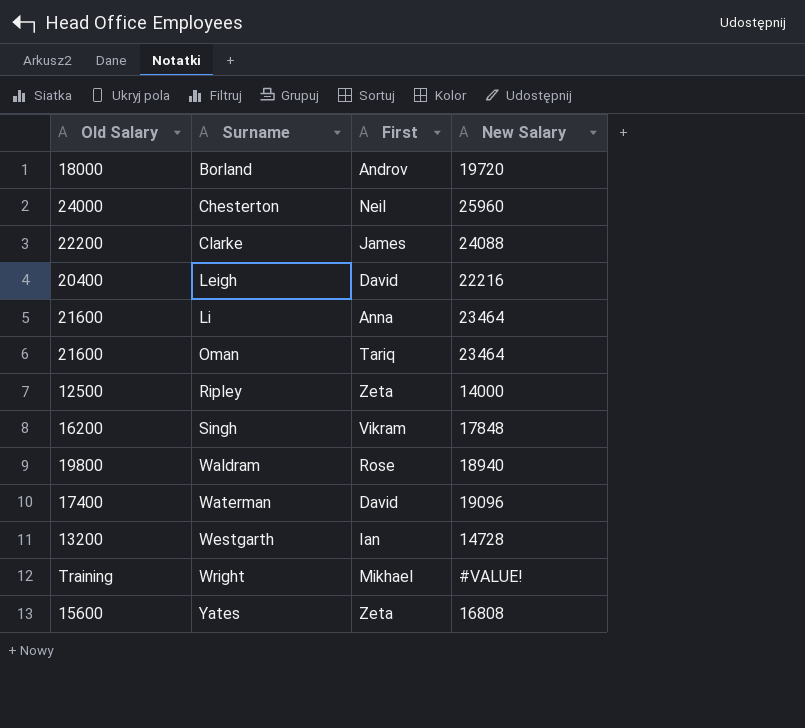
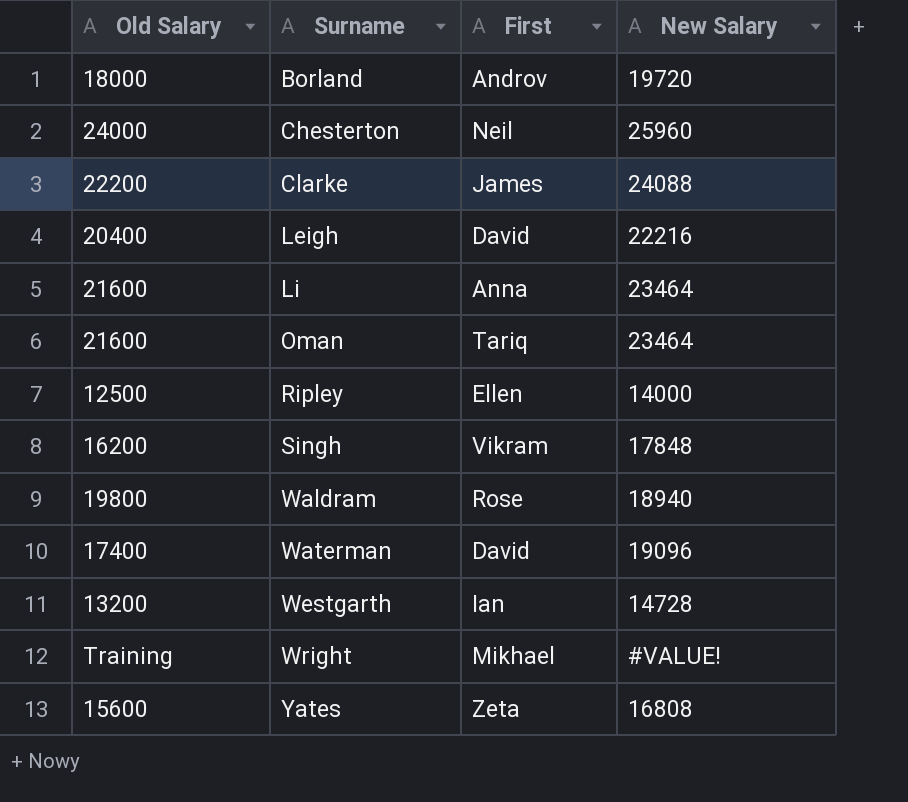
Ripley | First: Zeta -> Ellen

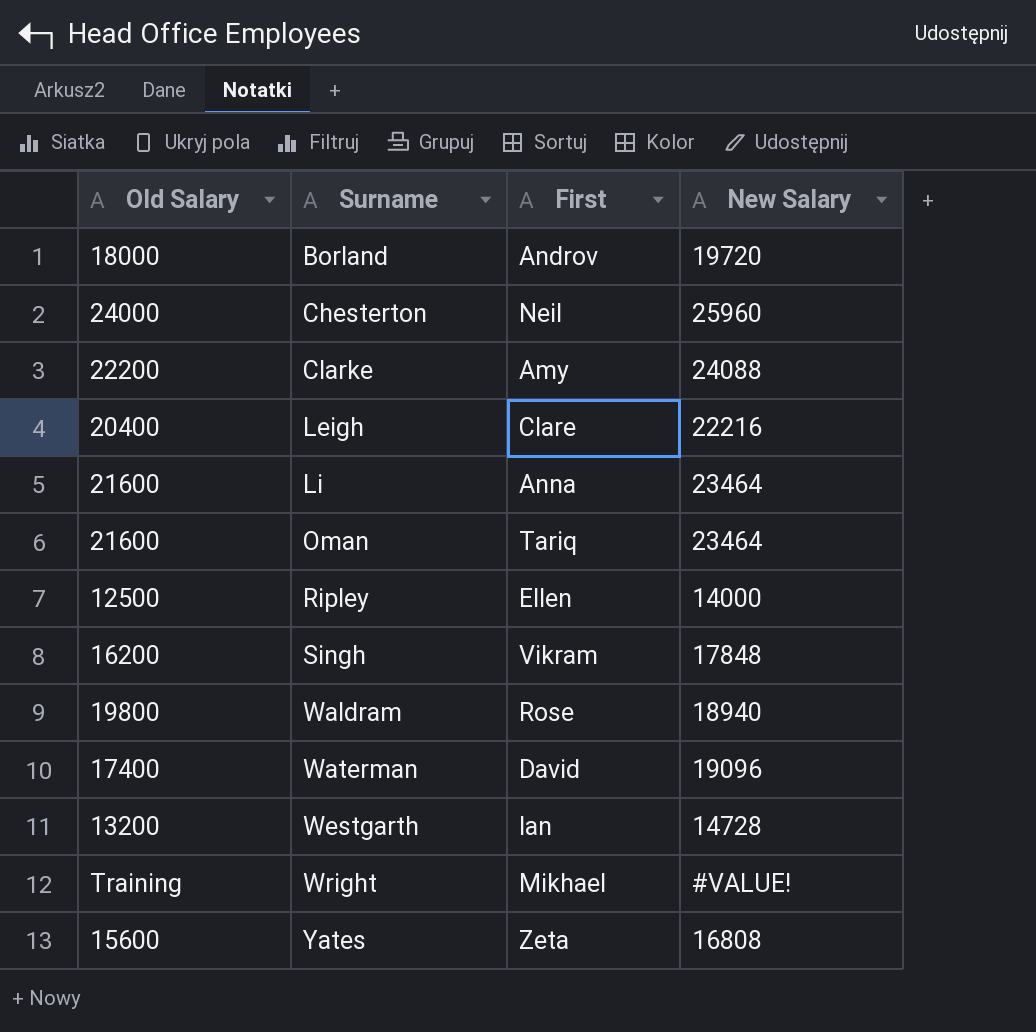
Clarke | First: James -> Amy
Leigh | First: David -> Clare

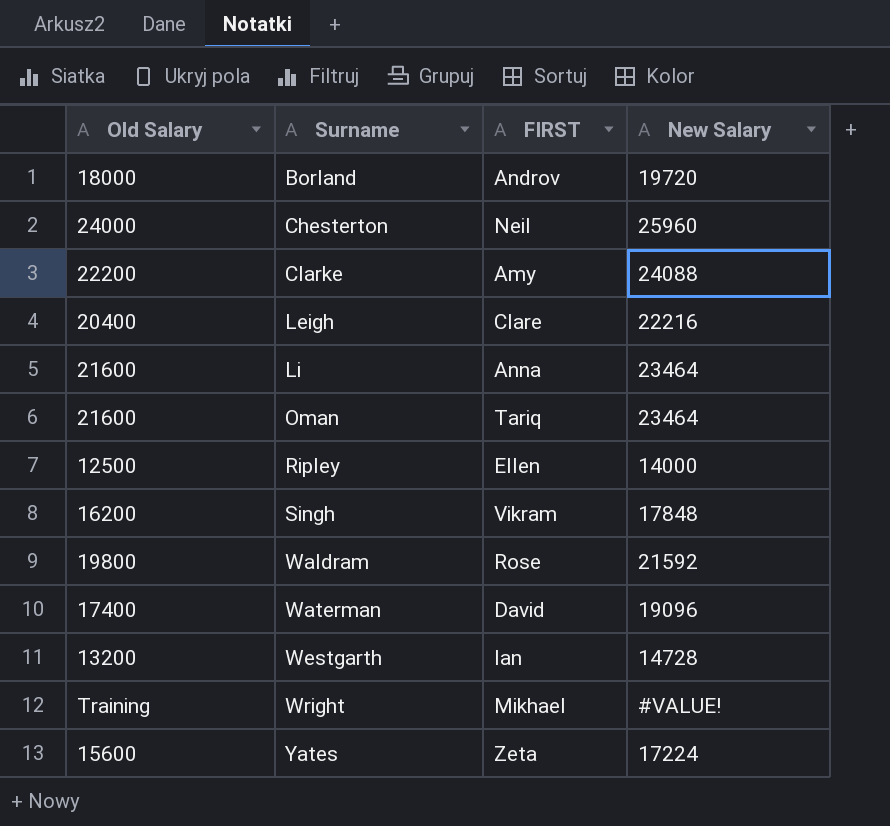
column name: First -> FIRST
Waldram | New Salary: 18940 -> 21592
Yates | New Salary: 16808 -> 17224

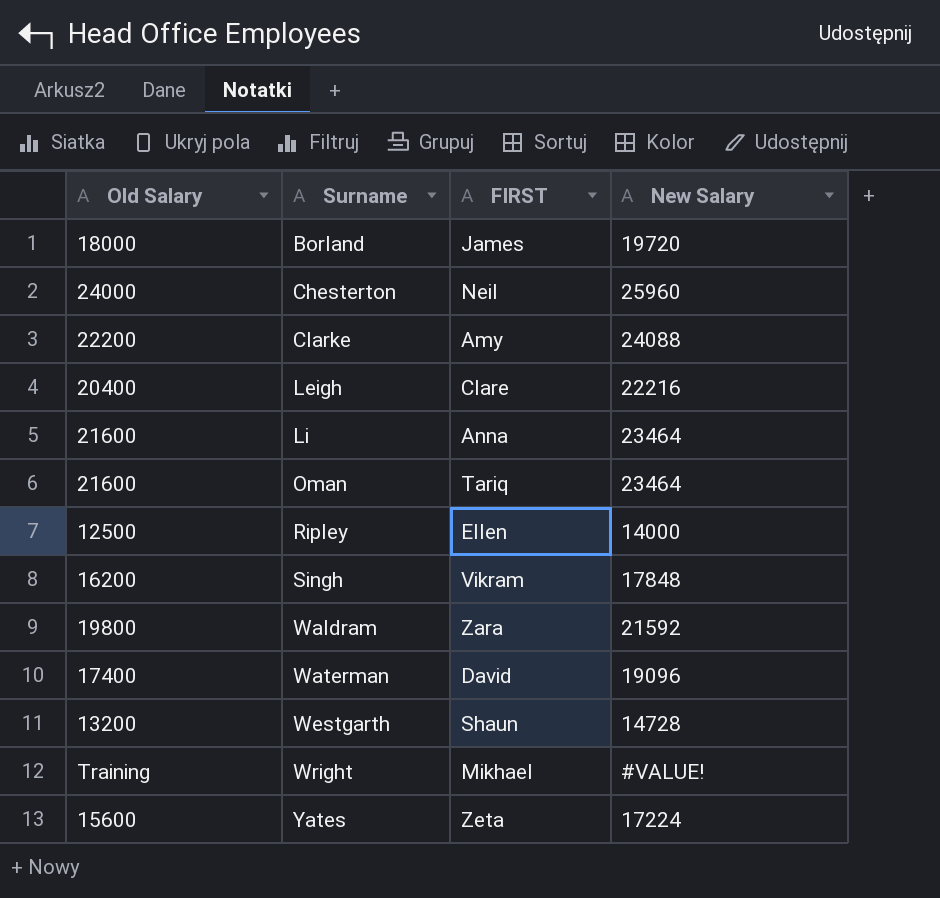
Borland | FIRST: Androv -> James
Waldram | FIRST: Rose -> Zara
Westgarth | FIRST: Ian -> Shaun

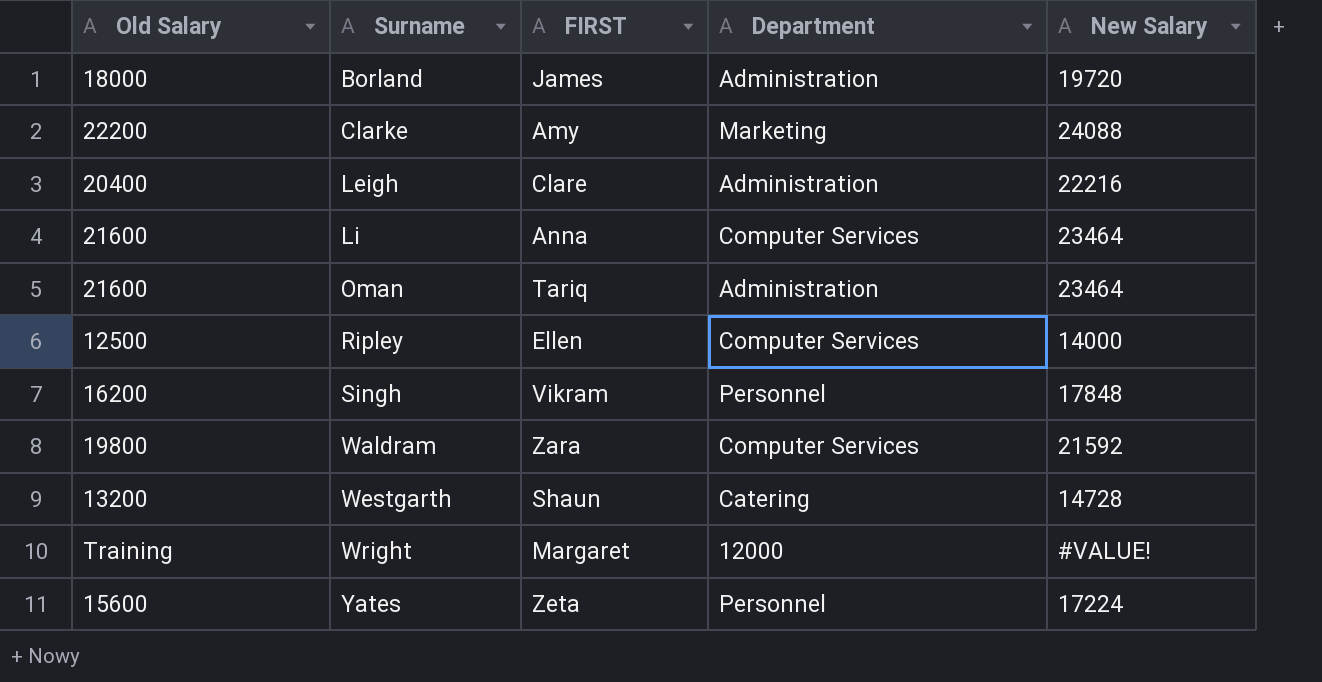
column Department | position: none -> 4
row Chesterton: 24000 | Neil | 25960 -> none
row Waterman: 17400 | David | 19096 -> none
Wright | FIRST: Mikhael -> Margaret

